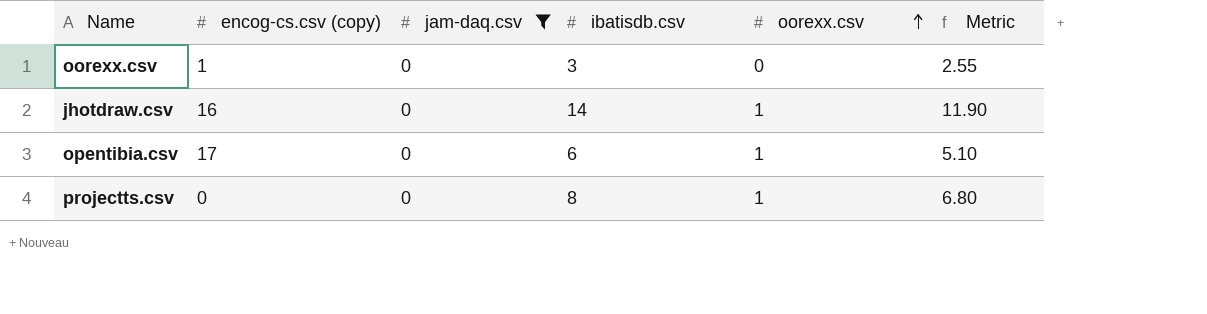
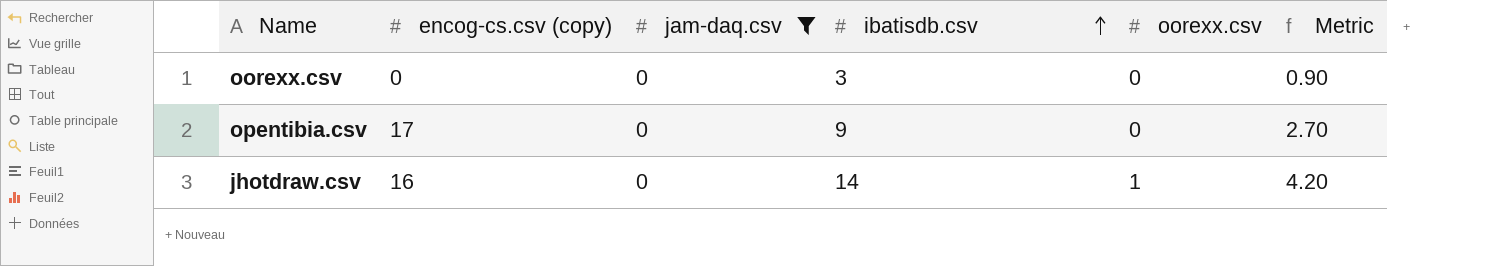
row order: oorexx.csv ascending -> ibatisdb.csv ascending
column Metric | formula: [ibatisdb.csv] * 0.85 -> [ibatisdb.csv] * 0.3
row projectts.csv: 0 | 0 | 8 | 1 | 6.80 -> none
oorexx.csv | encog-cs.csv (copy): 1 -> 0
opentibia.csv | ibatisdb.csv: 6 -> 9
opentibia.csv | oorexx.csv: 1 -> 0

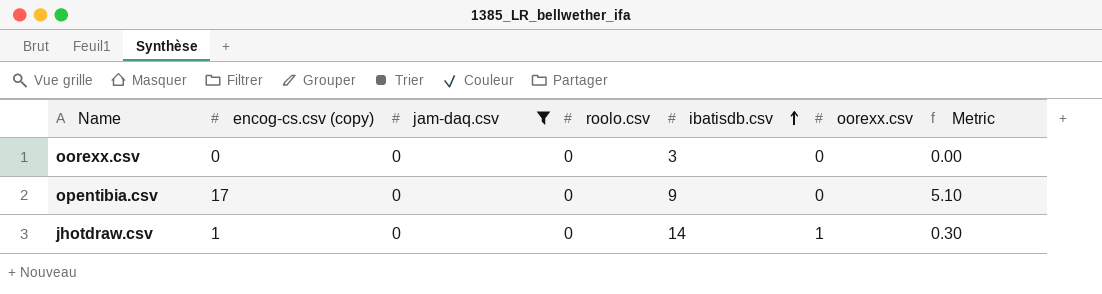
column roolo.csv | position: none -> 4
column Metric | formula: [ibatisdb.csv] * 0.3 -> [encog-cs.csv (copy)] * 0.3
jhotdraw.csv | encog-cs.csv (copy): 16 -> 1

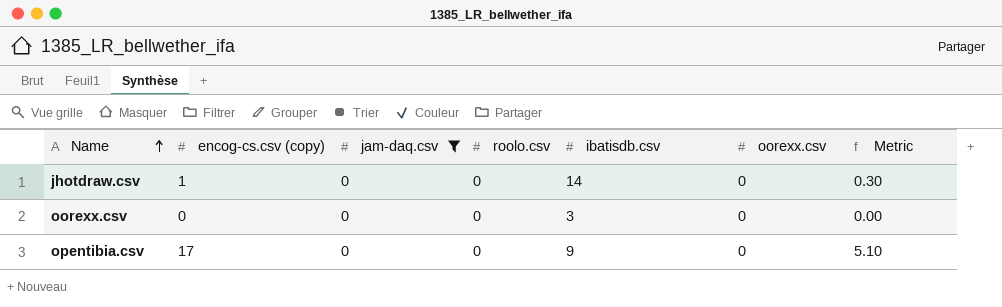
row order: ibatisdb.csv ascending -> Name ascending
jhotdraw.csv | oorexx.csv: 1 -> 0

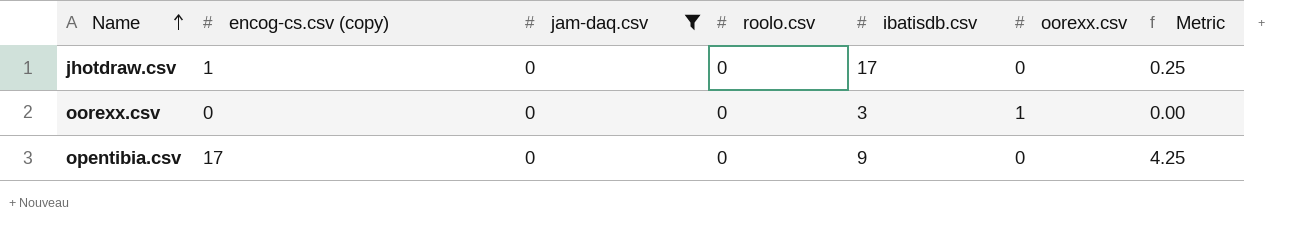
column Metric | formula: [encog-cs.csv (copy)] * 0.3 -> [encog-cs.csv (copy)] * 0.25
jhotdraw.csv | ibatisdb.csv: 14 -> 17
oorexx.csv | oorexx.csv: 0 -> 1

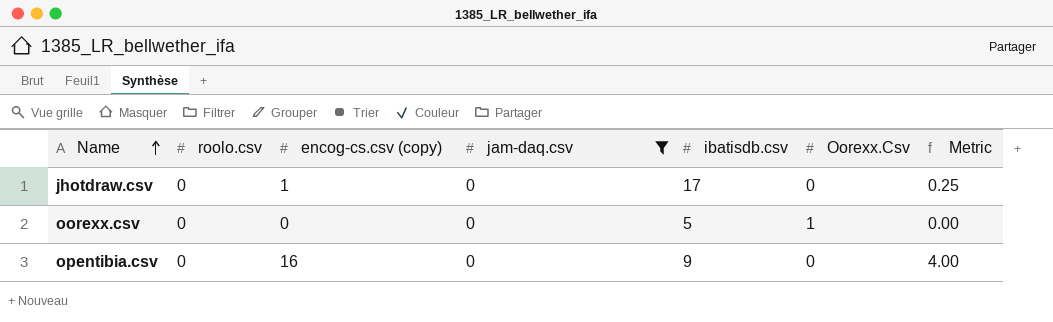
column roolo.csv | position: 4 -> 2
column name: oorexx.csv -> Oorexx.Csv
oorexx.csv | ibatisdb.csv: 3 -> 5
opentibia.csv | encog-cs.csv (copy): 17 -> 16
opentibia.csv | Metric: 4.25 -> 4.00

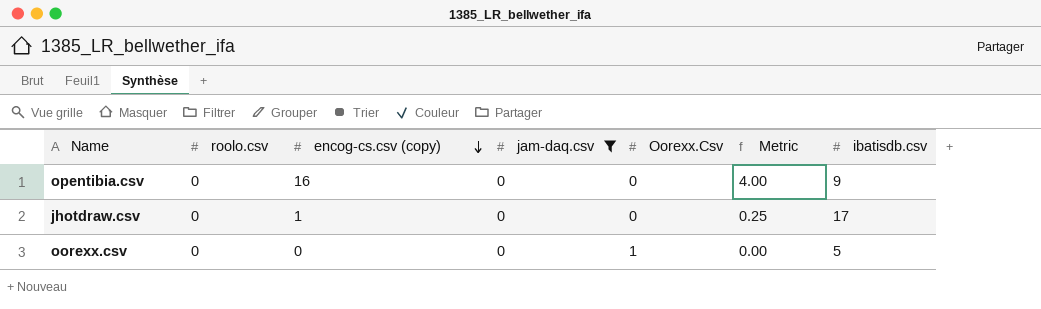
row order: Name ascending -> encog-cs.csv (copy) descending
column ibatisdb.csv | position: 5 -> 7

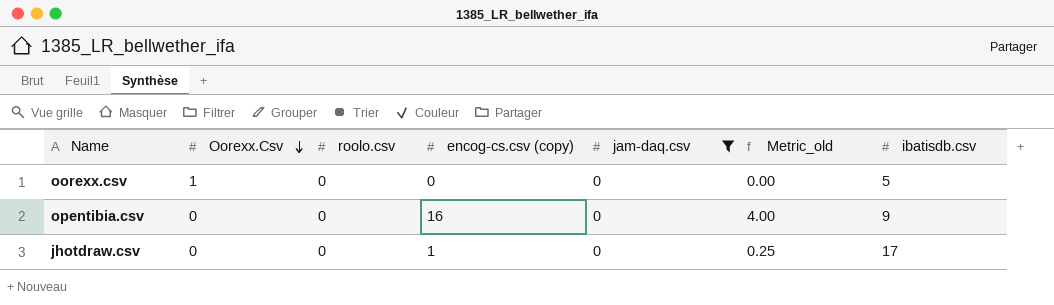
row order: encog-cs.csv (copy) descending -> Oorexx.Csv descending
column Oorexx.Csv | position: 5 -> 2
column name: Metric -> Metric_old

